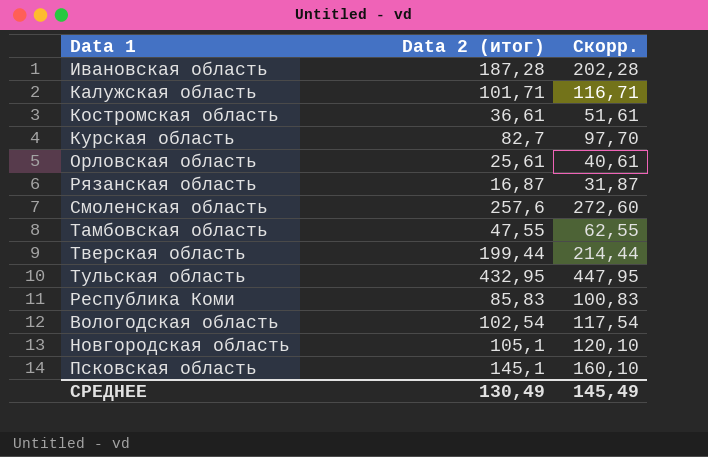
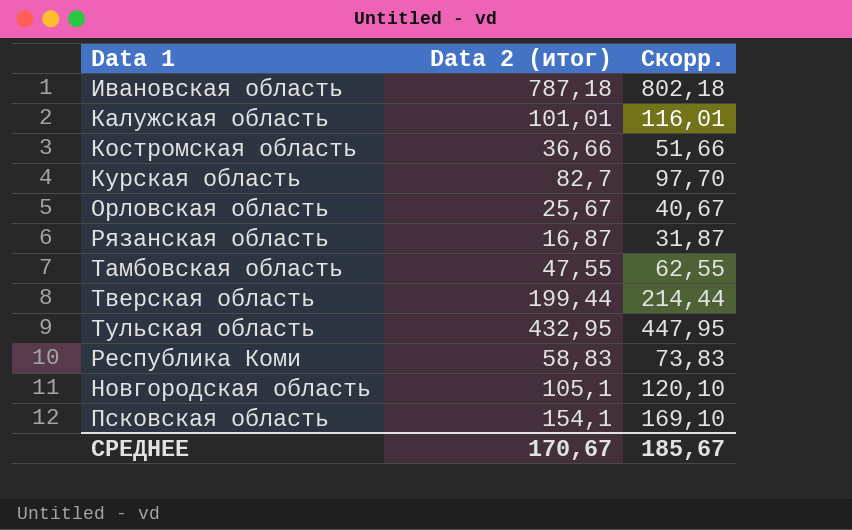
row Смоленская область: 257,6 | 272,60 -> none
row Вологодская область: 102,54 | 117,54 -> none
Ивановская область | Data 2 (итог): 187,28 -> 787,18
Ивановская область | Скорр.: 202,28 -> 802,18
Калужская область | Data 2 (итог): 101,71 -> 101,01
Калужская область | Скорр.: 116,71 -> 116,01
Костромская область | Data 2 (итог): 36,61 -> 36,66
Костромская область | Скорр.: 51,61 -> 51,66
Орловская область | Data 2 (итог): 25,61 -> 25,67
Орловская область | Скорр.: 40,61 -> 40,67
Республика Коми | Data 2 (итог): 85,83 -> 58,83
Республика Коми | Скорр.: 100,83 -> 73,83
Псковская область | Data 2 (итог): 145,1 -> 154,1
Псковская область | Скорр.: 160,10 -> 169,10
СРЕДНЕЕ | Data 2 (итог): 130,49 -> 170,67
СРЕДНЕЕ | Скорр.: 145,49 -> 185,67

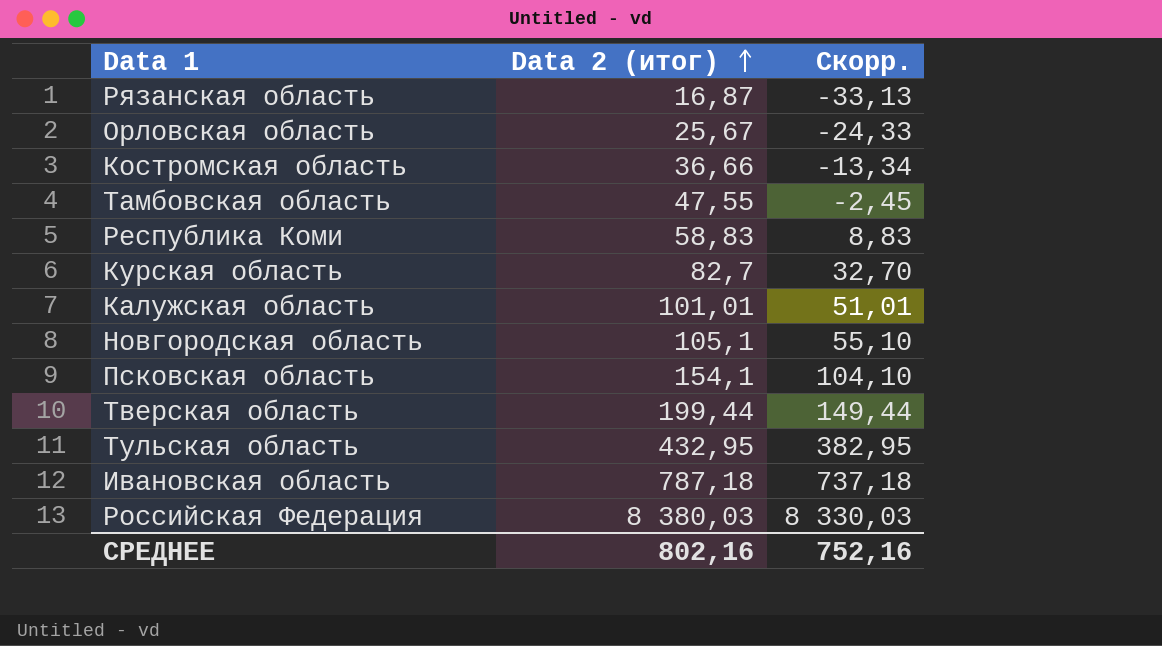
row order: none -> Data 2 (итог) ascending
column Скорр. | formula: [Data 2 (итог)] + 15 -> [Data 2 (итог)] - 50
row Российская Федерация: none -> 8 380,03 | 8 330,03
СРЕДНЕЕ | Data 2 (итог): 170,67 -> 802,16
СРЕДНЕЕ | Скорр.: 185,67 -> 752,16

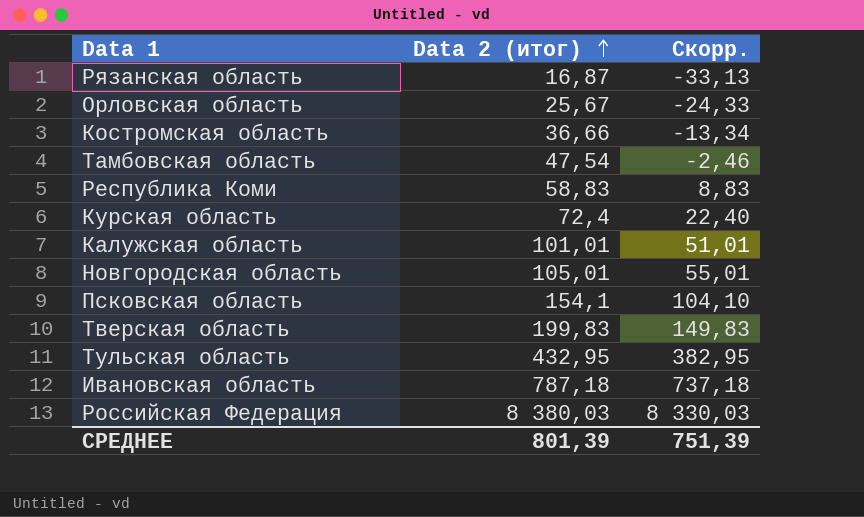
Тамбовская область | Data 2 (итог): 47,55 -> 47,54
Тамбовская область | Скорр.: -2,45 -> -2,46
Курская область | Data 2 (итог): 82,7 -> 72,4
Курская область | Скорр.: 32,70 -> 22,40
Новгородская область | Data 2 (итог): 105,1 -> 105,01
Новгородская область | Скорр.: 55,10 -> 55,01
Тверская область | Data 2 (итог): 199,44 -> 199,83
Тверская область | Скорр.: 149,44 -> 149,83
СРЕДНЕЕ | Data 2 (итог): 802,16 -> 801,39
СРЕДНЕЕ | Скорр.: 752,16 -> 751,39

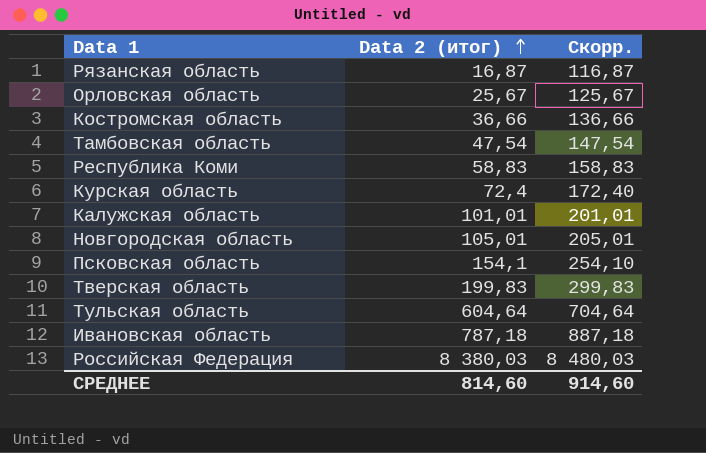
column Скорр. | formula: [Data 2 (итог)] - 50 -> [Data 2 (итог)] + 100
Тульская область | Data 2 (итог): 432,95 -> 604,64
СРЕДНЕЕ | Data 2 (итог): 801,39 -> 814,60
СРЕДНЕЕ | Скорр.: 751,39 -> 914,60

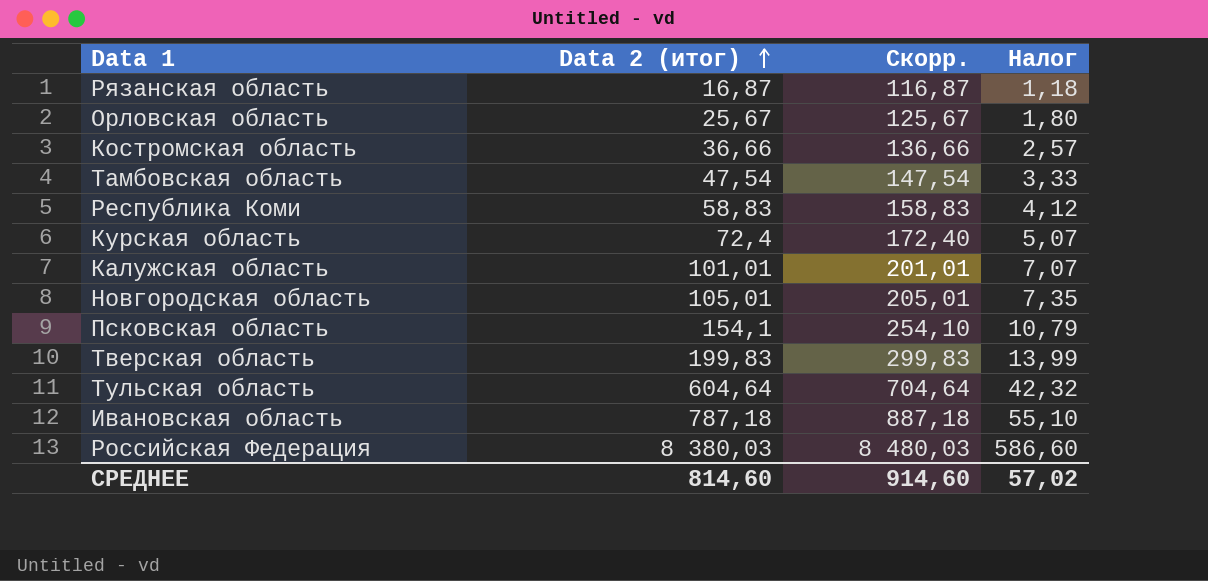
column Налог | formula: none -> [Data 2 (итог)] * 0,07

